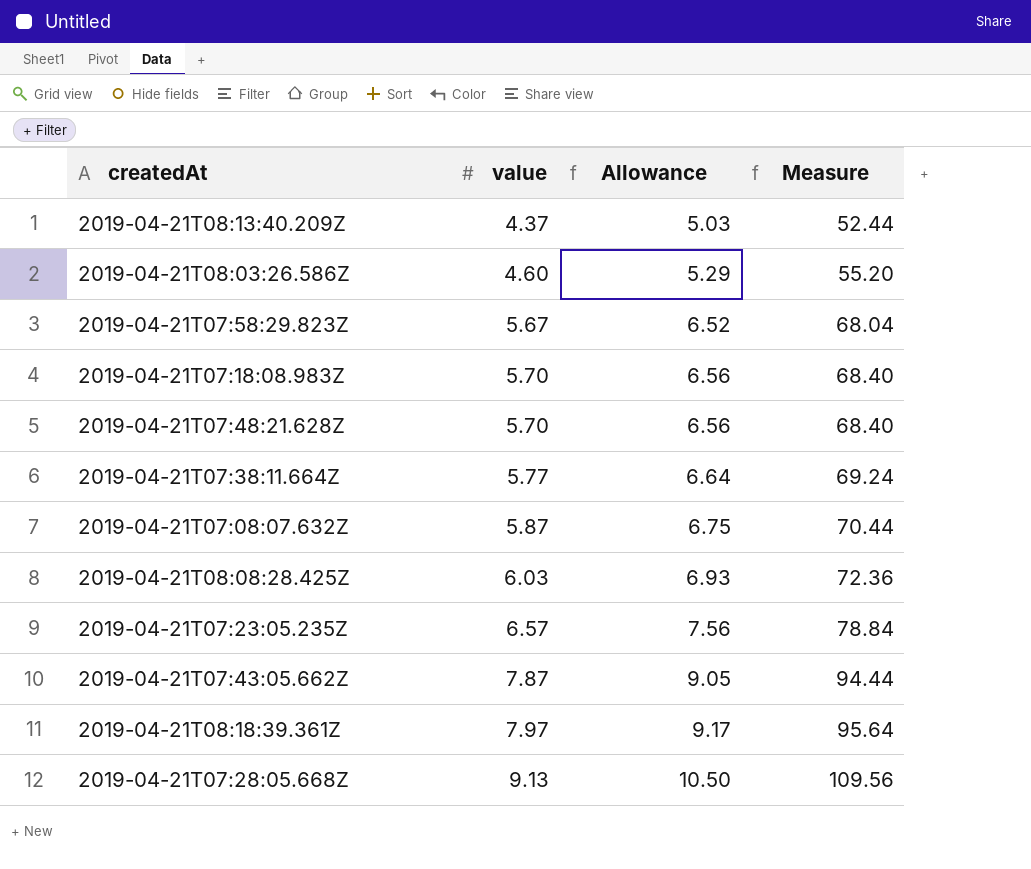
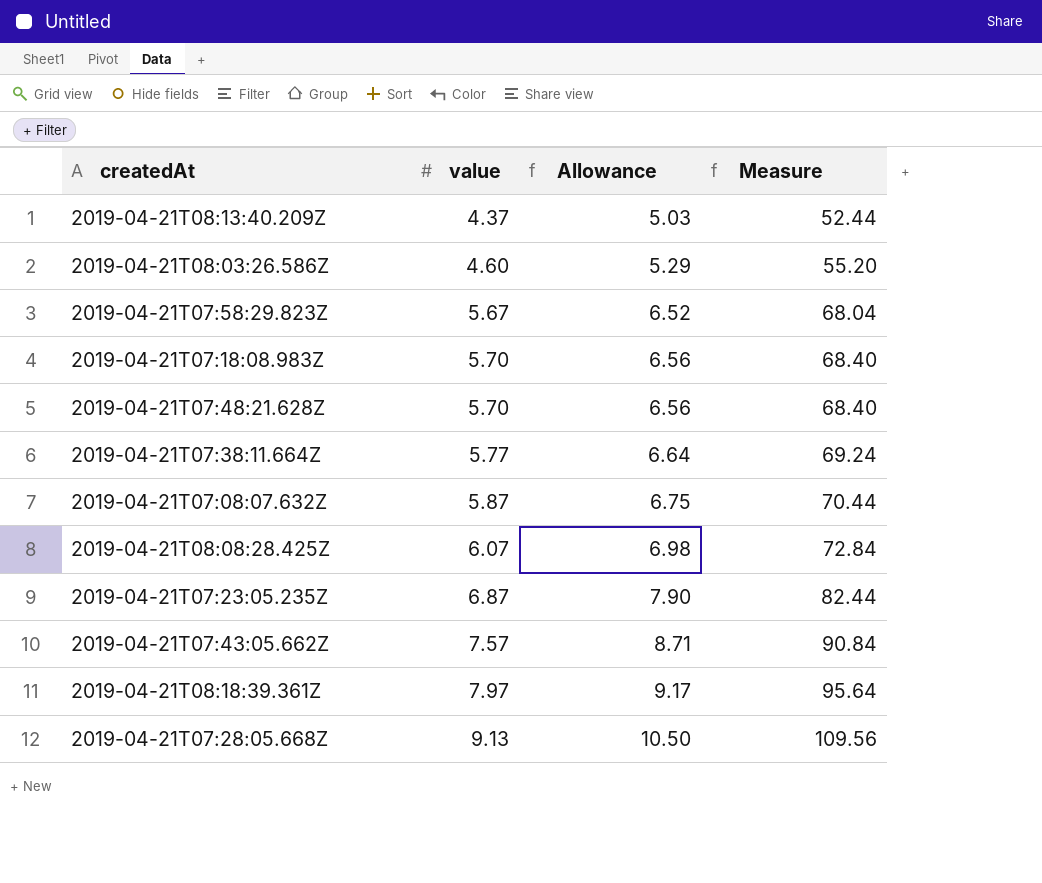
2019-04-21T08:08:28.425Z | value: 6.03 -> 6.07
2019-04-21T08:08:28.425Z | Allowance: 6.93 -> 6.98
2019-04-21T08:08:28.425Z | Measure: 72.36 -> 72.84
2019-04-21T07:23:05.235Z | value: 6.57 -> 6.87
2019-04-21T07:23:05.235Z | Allowance: 7.56 -> 7.90
2019-04-21T07:23:05.235Z | Measure: 78.84 -> 82.44
2019-04-21T07:43:05.662Z | value: 7.87 -> 7.57
2019-04-21T07:43:05.662Z | Allowance: 9.05 -> 8.71
2019-04-21T07:43:05.662Z | Measure: 94.44 -> 90.84

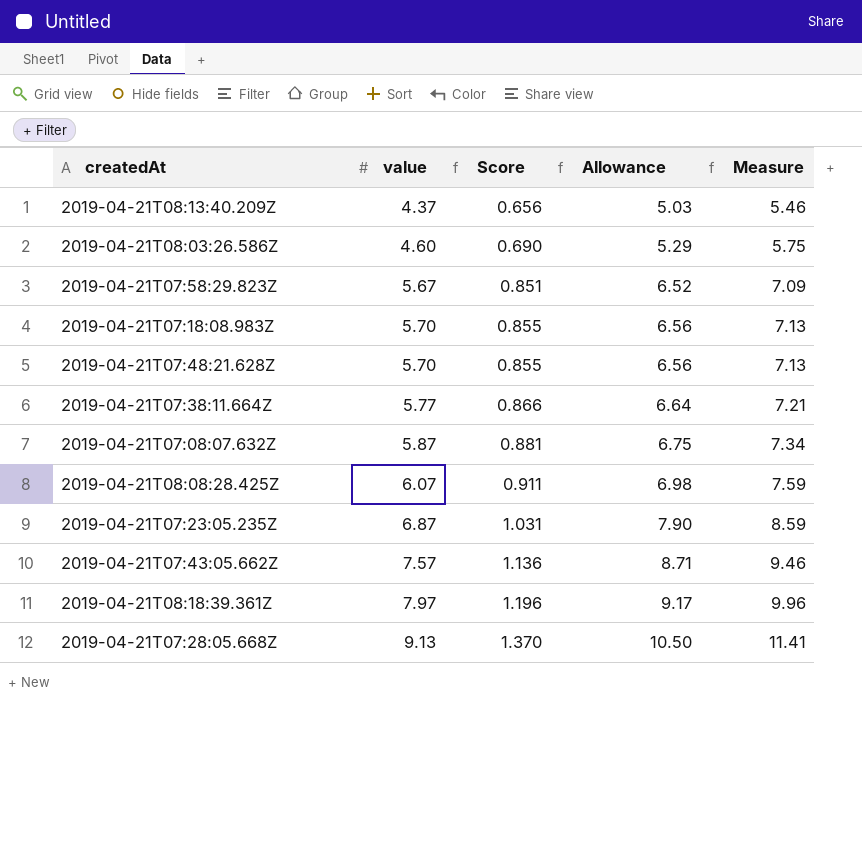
column Score | formula: none -> [value] * 0.15
column Measure | formula: [value] * 12 -> [value] * 1.25

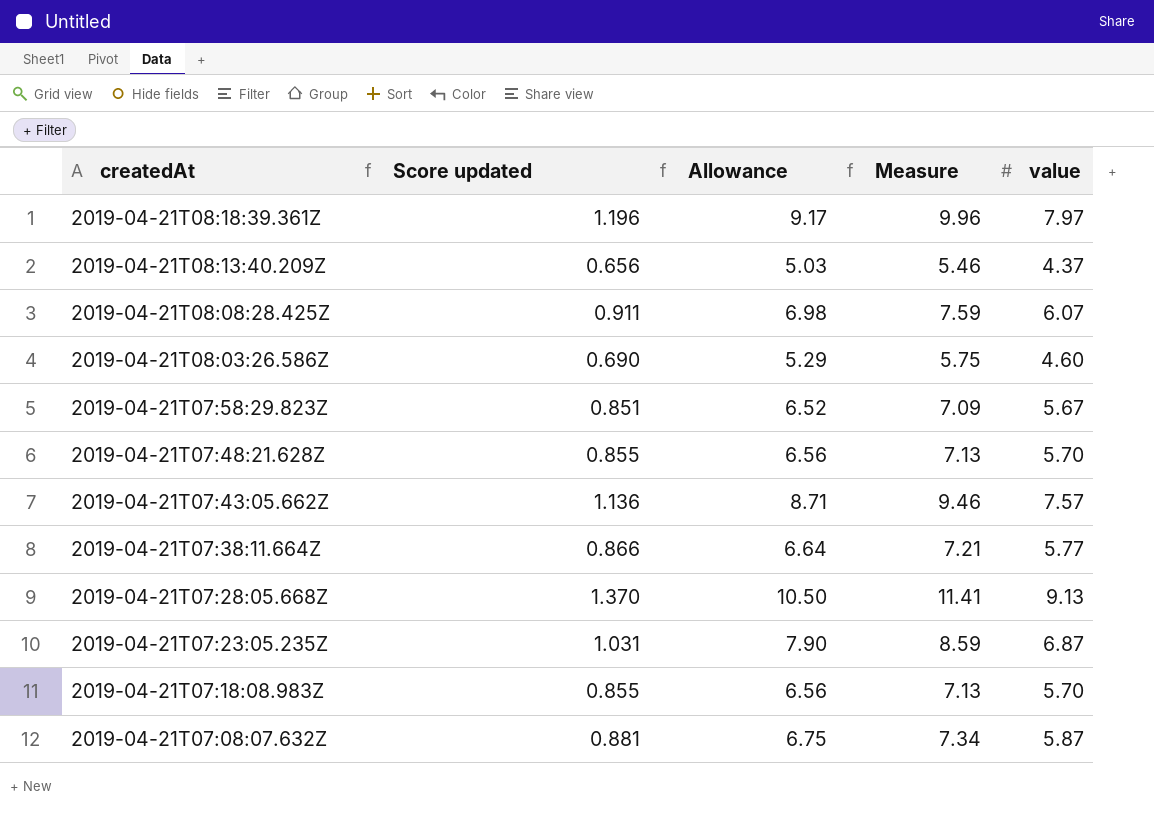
row order: value ascending -> createdAt descending
column name: Score -> Score updated
column value | position: 2 -> 5

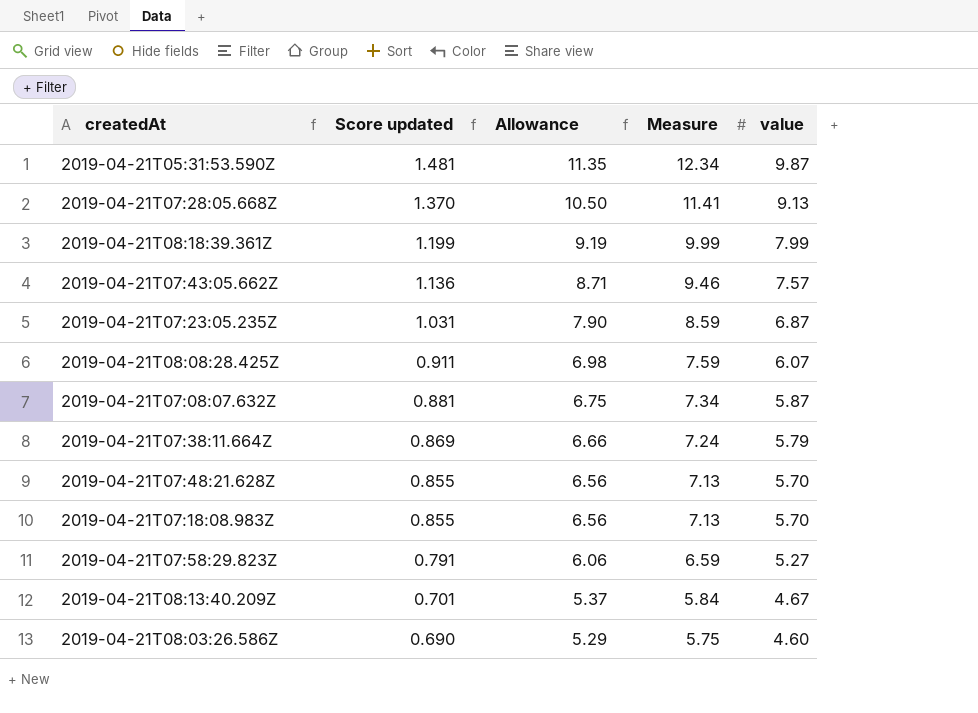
row order: createdAt descending -> Score updated descending
row 2019-04-21T05:31:53.590Z: none -> 1.481 | 11.35 | 12.34 | 9.87
2019-04-21T08:18:39.361Z | Score updated: 1.196 -> 1.199
2019-04-21T08:18:39.361Z | Allowance: 9.17 -> 9.19
2019-04-21T08:18:39.361Z | Measure: 9.96 -> 9.99
2019-04-21T08:18:39.361Z | value: 7.97 -> 7.99
2019-04-21T07:38:11.664Z | Score updated: 0.866 -> 0.869
2019-04-21T07:38:11.664Z | Allowance: 6.64 -> 6.66
2019-04-21T07:38:11.664Z | Measure: 7.21 -> 7.24
2019-04-21T07:38:11.664Z | value: 5.77 -> 5.79
2019-04-21T07:58:29.823Z | Score updated: 0.851 -> 0.791
2019-04-21T07:58:29.823Z | Allowance: 6.52 -> 6.06
2019-04-21T07:58:29.823Z | Measure: 7.09 -> 6.59
2019-04-21T07:58:29.823Z | value: 5.67 -> 5.27
2019-04-21T08:13:40.209Z | Score updated: 0.656 -> 0.701
2019-04-21T08:13:40.209Z | Allowance: 5.03 -> 5.37
2019-04-21T08:13:40.209Z | Measure: 5.46 -> 5.84
2019-04-21T08:13:40.209Z | value: 4.37 -> 4.67

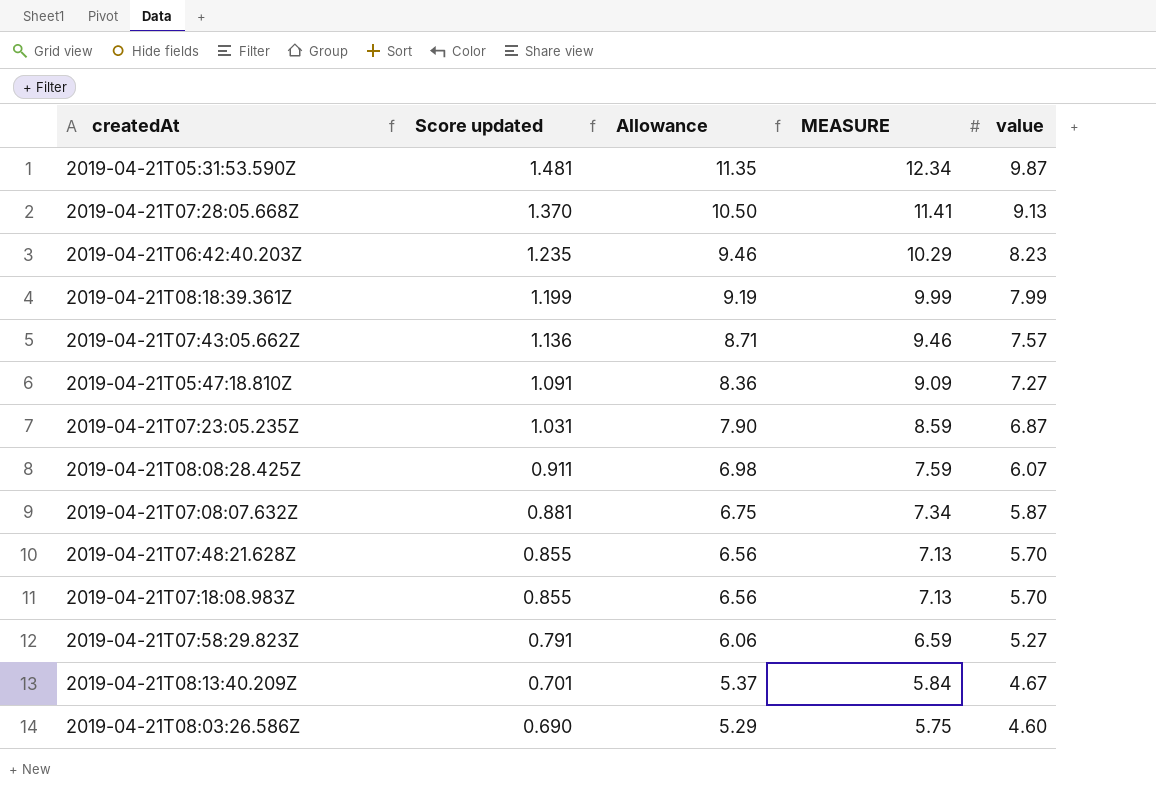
column name: Measure -> MEASURE
row 2019-04-21T07:38:11.664Z: 0.869 | 6.66 | 7.24 | 5.79 -> none
row 2019-04-21T06:42:40.203Z: none -> 1.235 | 9.46 | 10.29 | 8.23
row 2019-04-21T05:47:18.810Z: none -> 1.091 | 8.36 | 9.09 | 7.27

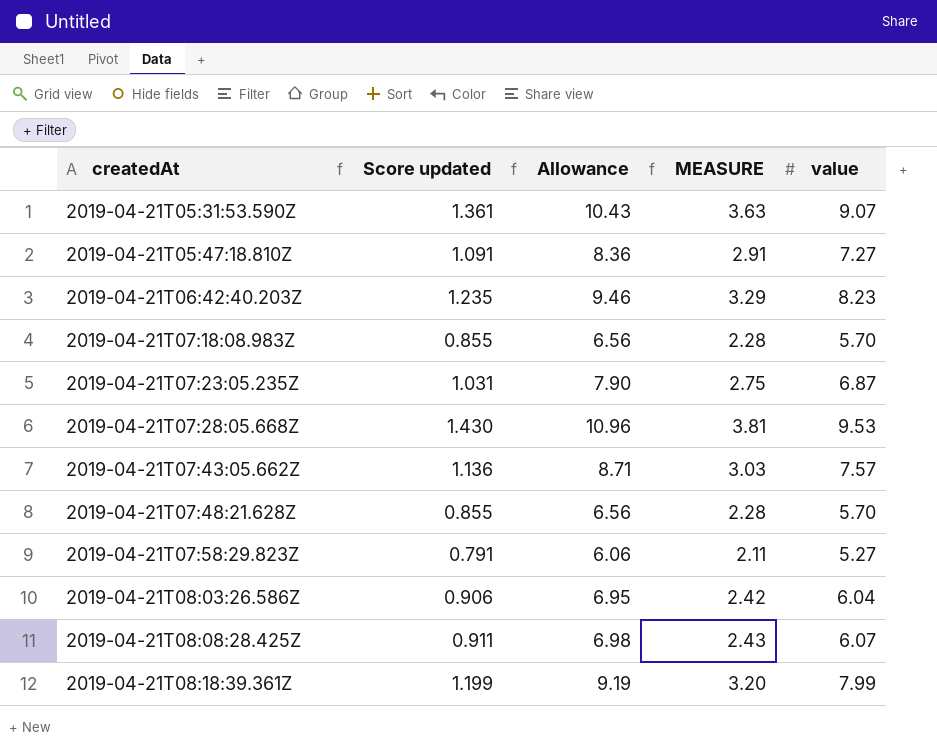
row order: Score updated descending -> createdAt ascending
column MEASURE | formula: [value] * 1.25 -> [value] * 0.4
row 2019-04-21T07:08:07.632Z: 0.881 | 6.75 | 7.34 | 5.87 -> none
row 2019-04-21T08:13:40.209Z: 0.701 | 5.37 | 5.84 | 4.67 -> none
2019-04-21T05:31:53.590Z | Score updated: 1.481 -> 1.361
2019-04-21T05:31:53.590Z | Allowance: 11.35 -> 10.43
2019-04-21T05:31:53.590Z | value: 9.87 -> 9.07
2019-04-21T07:28:05.668Z | Score updated: 1.370 -> 1.430
2019-04-21T07:28:05.668Z | Allowance: 10.50 -> 10.96
2019-04-21T07:28:05.668Z | value: 9.13 -> 9.53
2019-04-21T08:03:26.586Z | Score updated: 0.690 -> 0.906
2019-04-21T08:03:26.586Z | Allowance: 5.29 -> 6.95
2019-04-21T08:03:26.586Z | value: 4.60 -> 6.04

